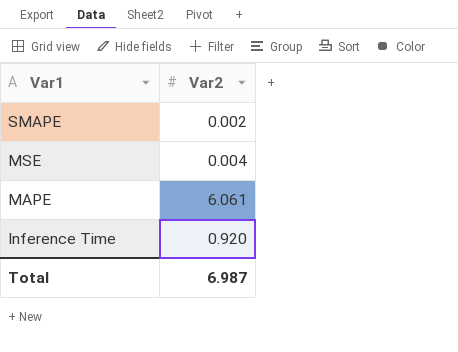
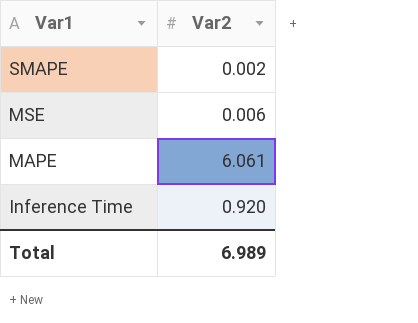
MSE | Var2: 0.004 -> 0.006
Total | Var2: 6.987 -> 6.989

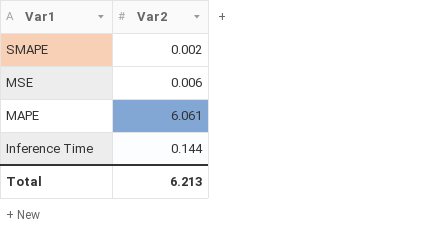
Inference Time | Var2: 0.920 -> 0.144
Total | Var2: 6.989 -> 6.213

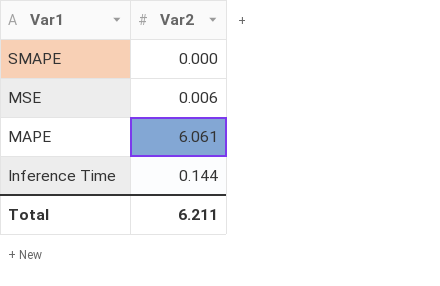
SMAPE | Var2: 0.002 -> 0.000
Total | Var2: 6.213 -> 6.211

